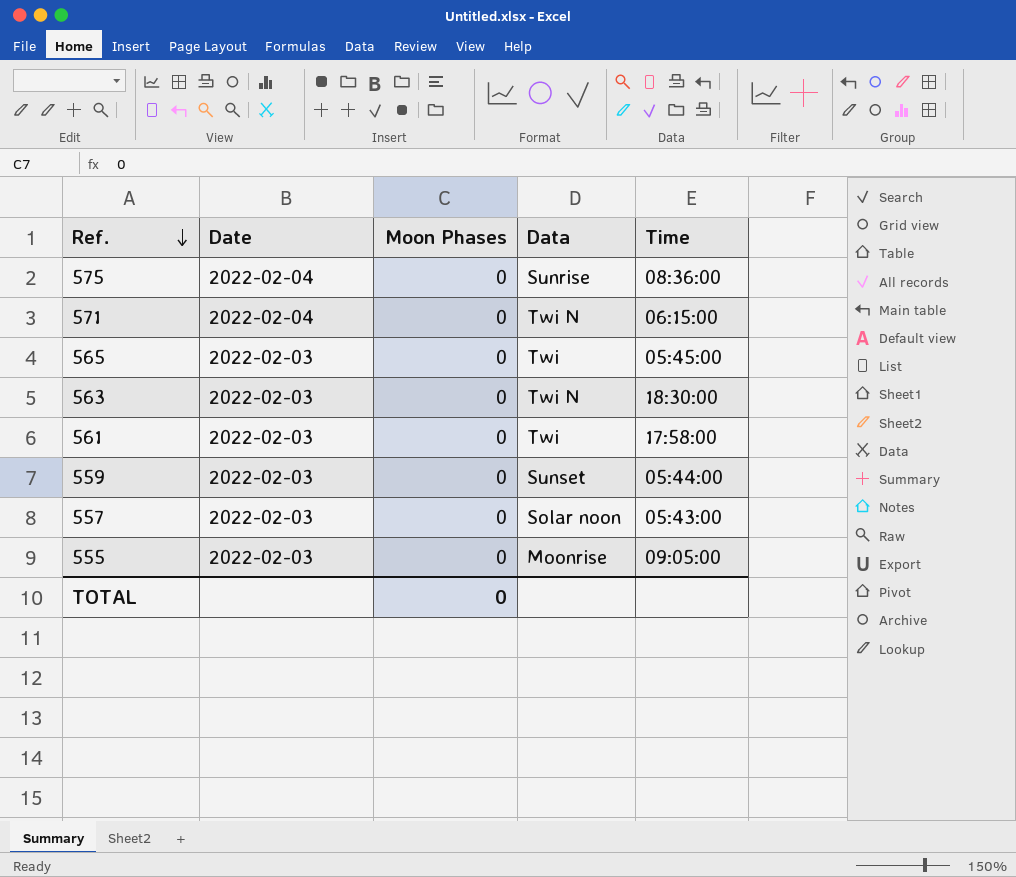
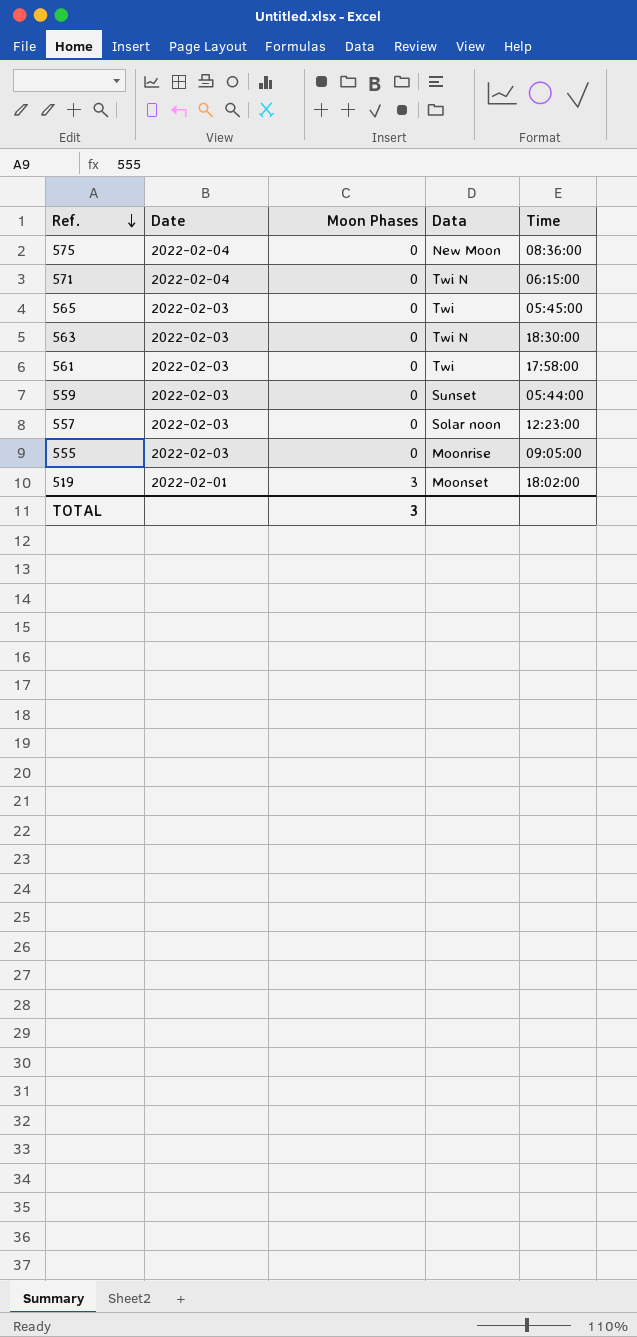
575 | Data: Sunrise -> New Moon
557 | Time: 05:43:00 -> 12:23:00
row 519: none -> 2022-02-01 | 3 | Moonset | 18:02:00
TOTAL | Moon Phases: 0 -> 3

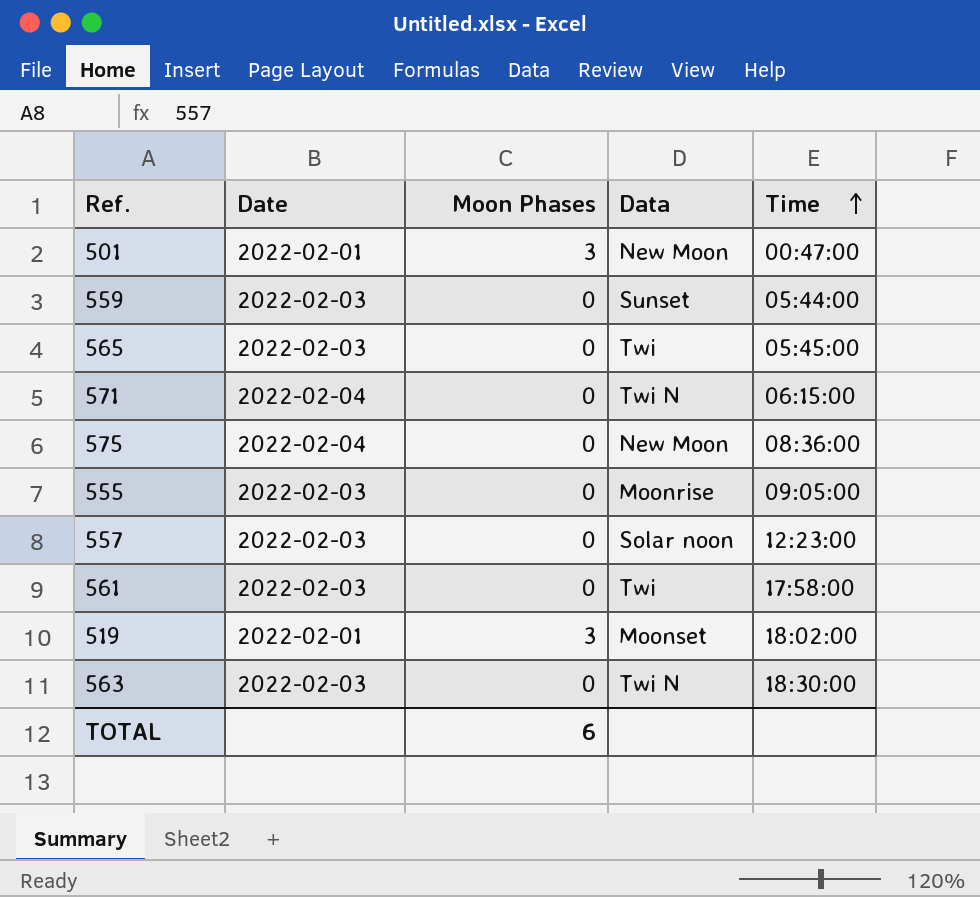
row order: Ref. descending -> Time ascending
row 501: none -> 2022-02-01 | 3 | New Moon | 00:47:00
TOTAL | Moon Phases: 3 -> 6

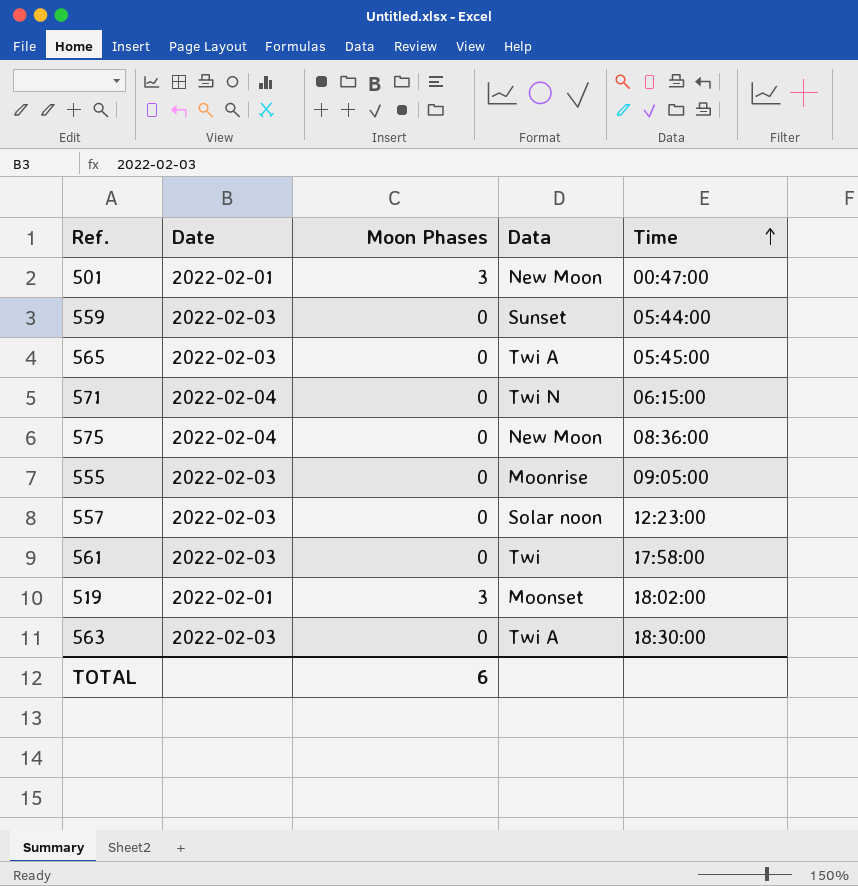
565 | Data: Twi -> Twi A
563 | Data: Twi N -> Twi A

